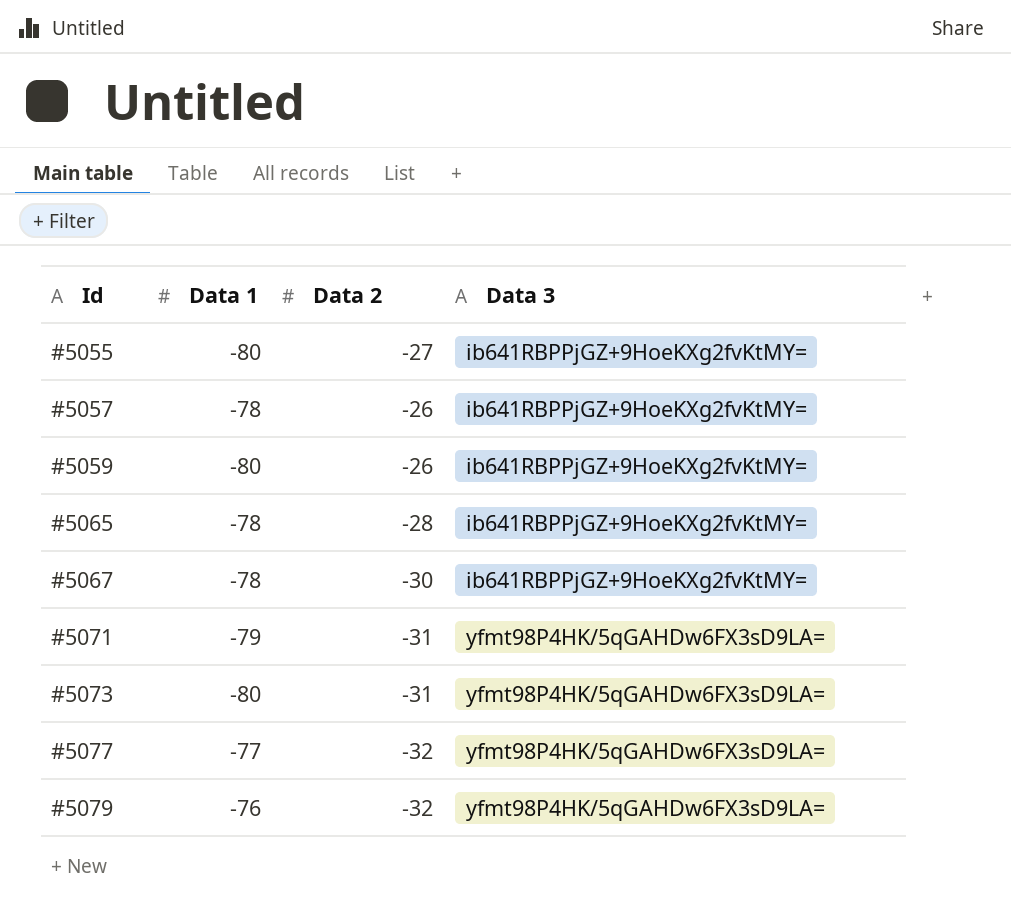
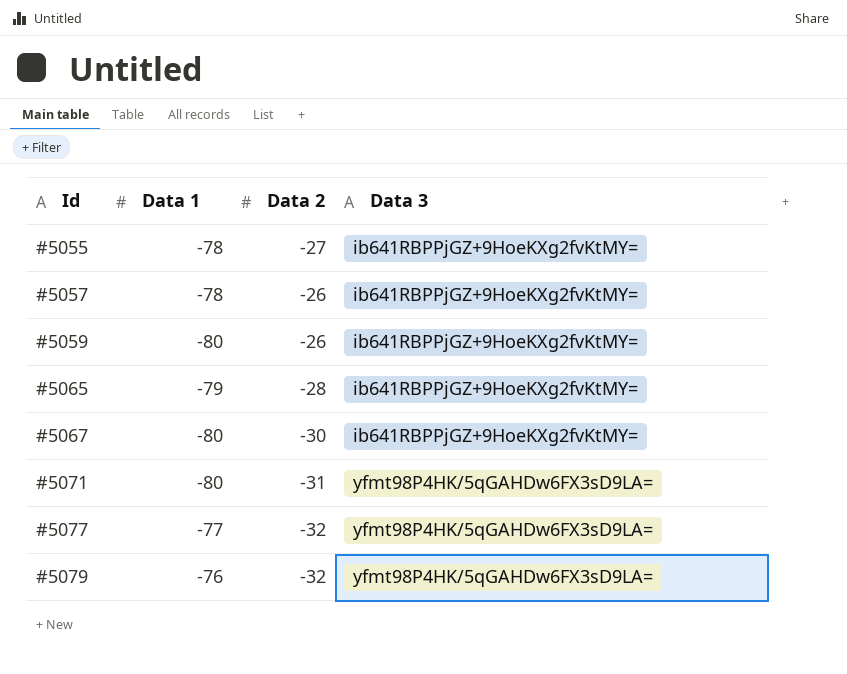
row #5073: -80 | -31 | yfmt98P4HK/5qGAHDw6FX3sD9LA= -> none
#5055 | Data 1: -80 -> -78
#5065 | Data 1: -78 -> -79
#5067 | Data 1: -78 -> -80
#5071 | Data 1: -79 -> -80

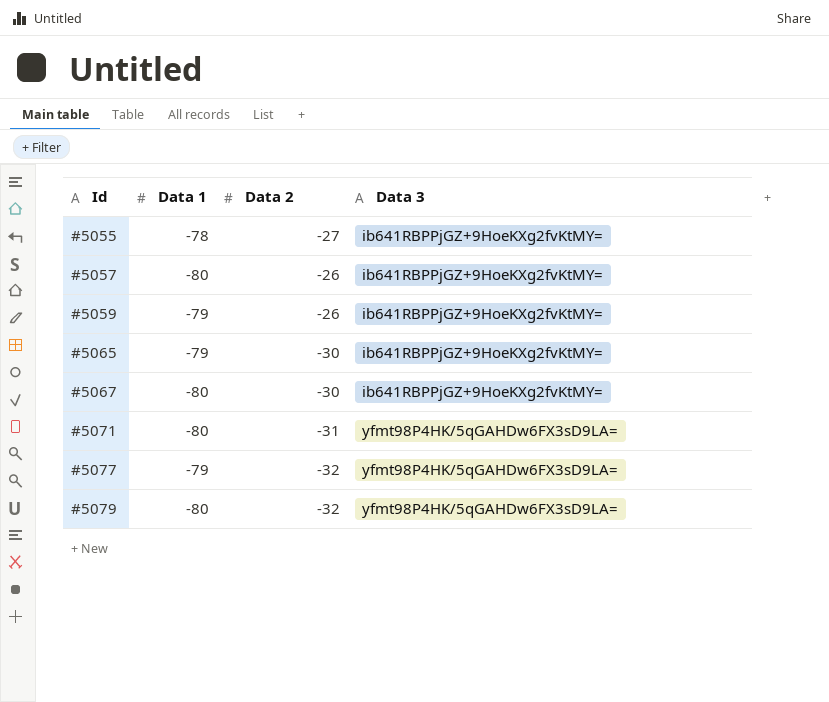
#5057 | Data 1: -78 -> -80
#5059 | Data 1: -80 -> -79
#5065 | Data 2: -28 -> -30
#5077 | Data 1: -77 -> -79
#5079 | Data 1: -76 -> -80

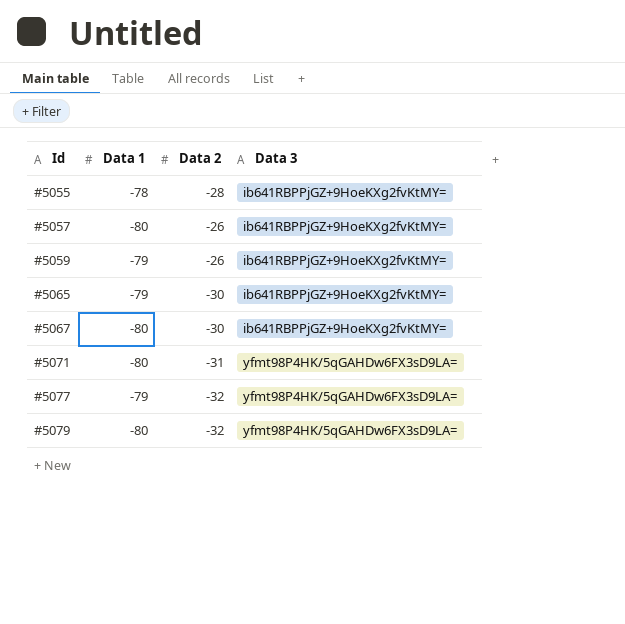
#5055 | Data 2: -27 -> -28

